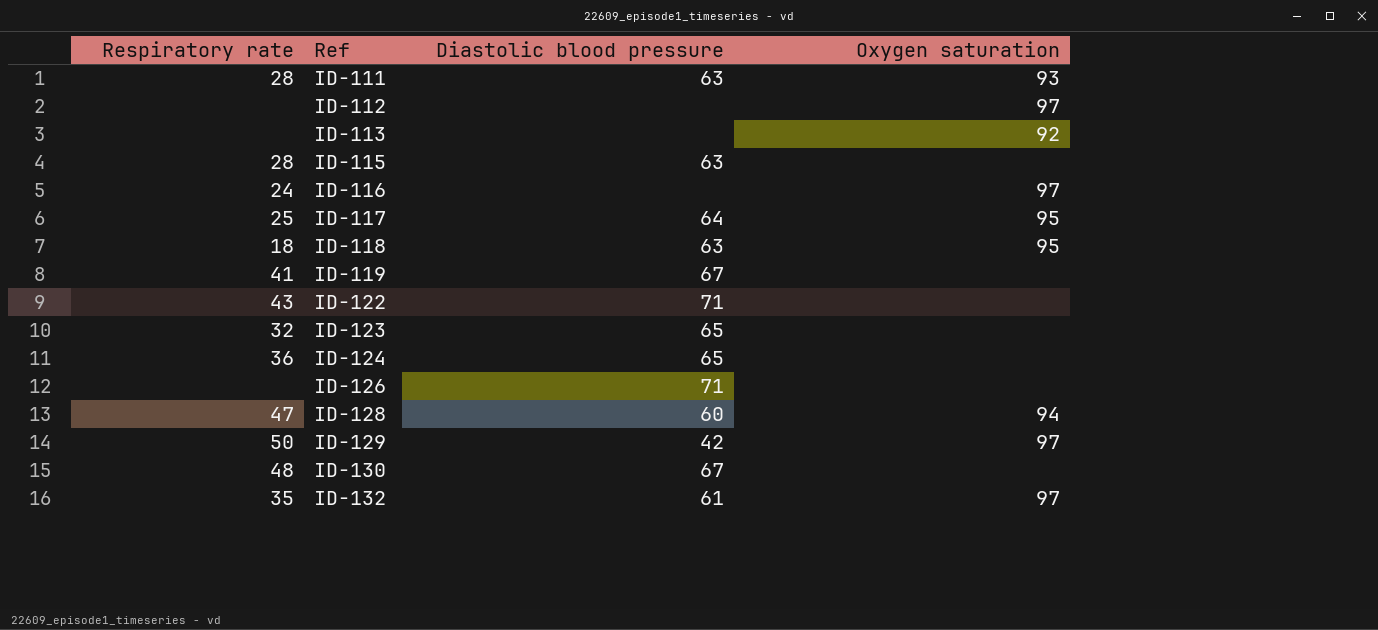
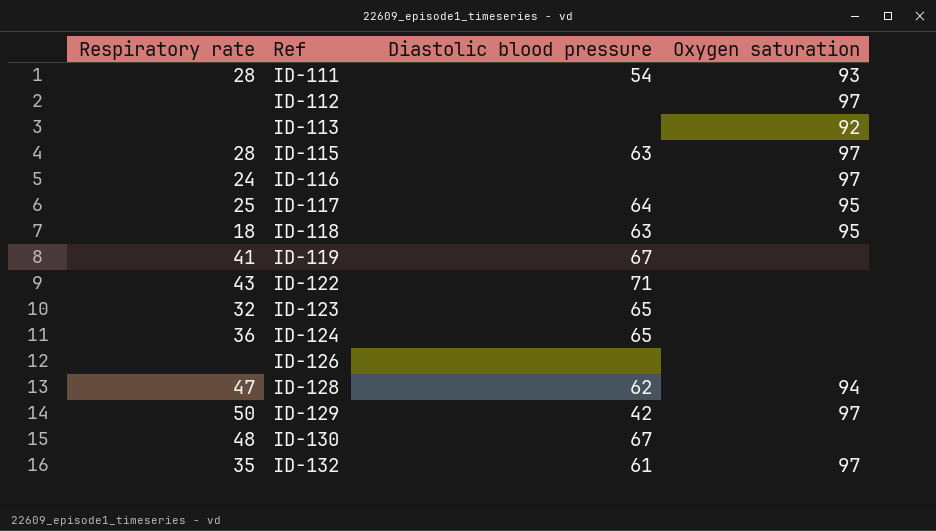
ID-111 | Diastolic blood pressure: 63 -> 54
ID-115 | Oxygen saturation: none -> 97
ID-126 | Diastolic blood pressure: 71 -> none
ID-128 | Diastolic blood pressure: 60 -> 62

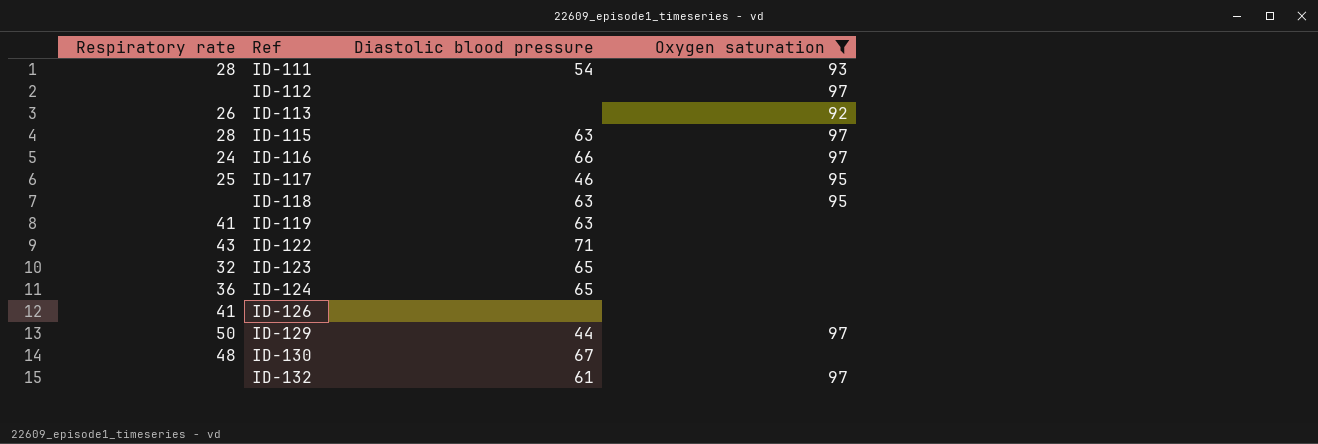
filter: none -> Oxygen saturation != 94
ID-113 | Respiratory rate: none -> 26
ID-116 | Diastolic blood pressure: none -> 66
ID-117 | Diastolic blood pressure: 64 -> 46
ID-118 | Respiratory rate: 18 -> none
ID-119 | Diastolic blood pressure: 67 -> 63
ID-126 | Respiratory rate: none -> 41
ID-129 | Diastolic blood pressure: 42 -> 44
ID-132 | Respiratory rate: 35 -> none

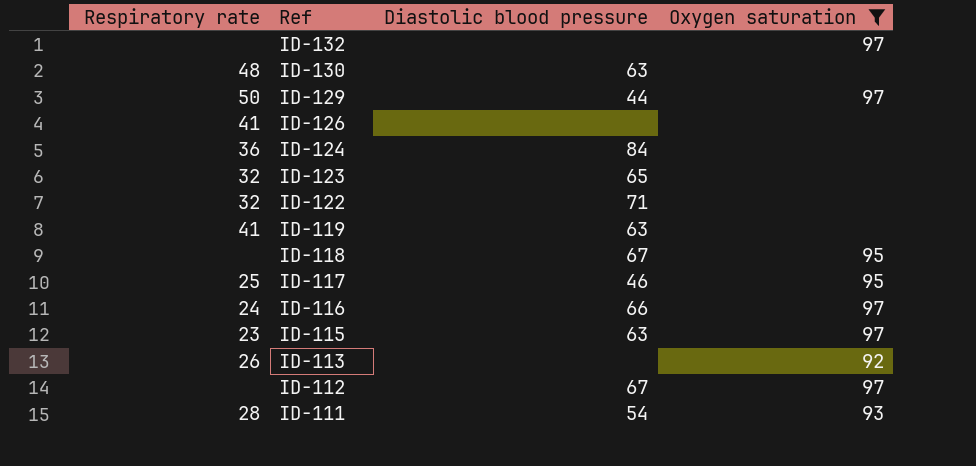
row order: Ref ascending -> Ref descending
ID-132 | Diastolic blood pressure: 61 -> none
ID-130 | Diastolic blood pressure: 67 -> 63
ID-124 | Diastolic blood pressure: 65 -> 84
ID-122 | Respiratory rate: 43 -> 32
ID-118 | Diastolic blood pressure: 63 -> 67
ID-115 | Respiratory rate: 28 -> 23
ID-112 | Diastolic blood pressure: none -> 67

